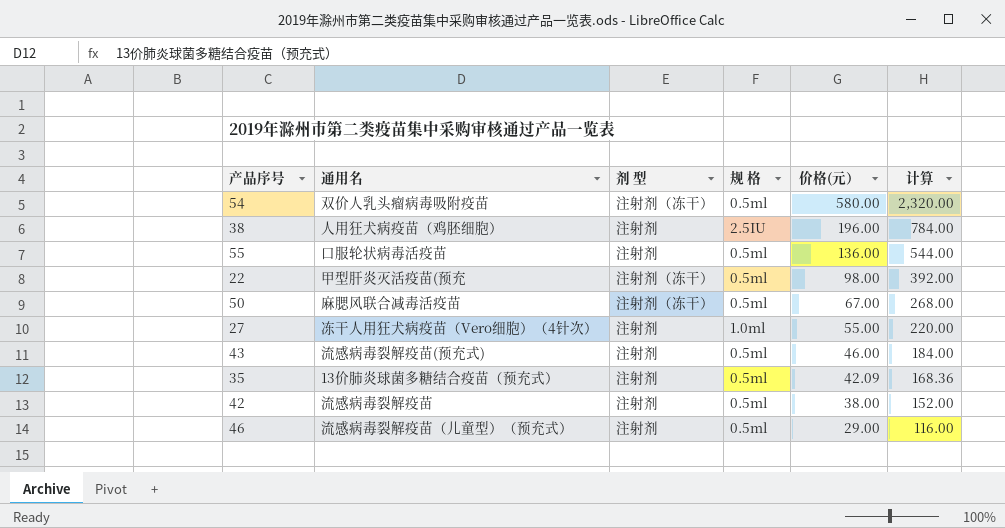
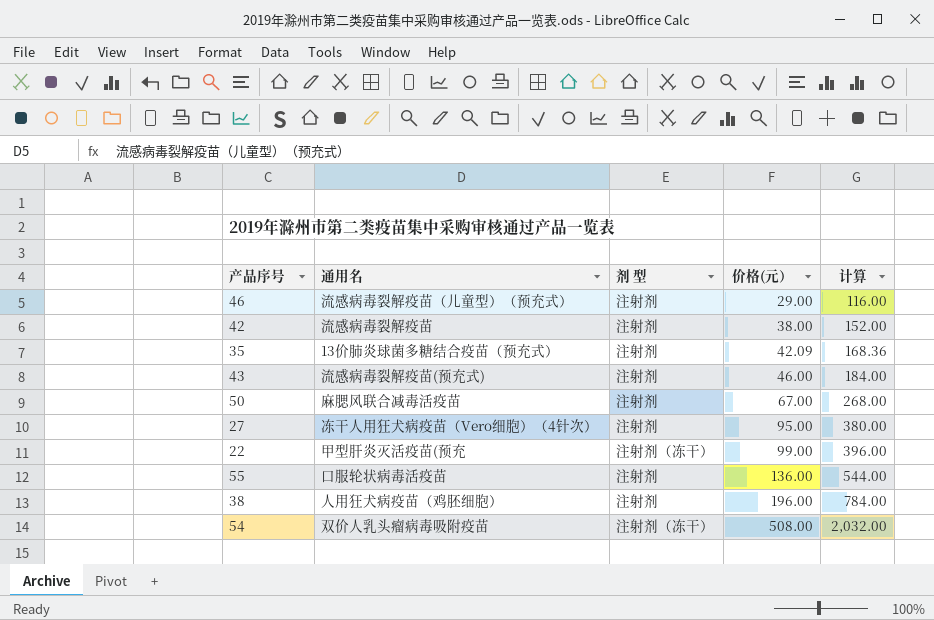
row order: 价格(元） descending -> 价格(元） ascending
column 规 格 | position: 4 -> none
50 | 剂 型: 注射剂（冻干） -> 注射剂
27 | 价格(元）: 55.00 -> 95.00
27 | 计算: 220.00 -> 380.00
22 | 价格(元）: 98.00 -> 99.00
22 | 计算: 392.00 -> 396.00
54 | 价格(元）: 580.00 -> 508.00
54 | 计算: 2,320.00 -> 2,032.00

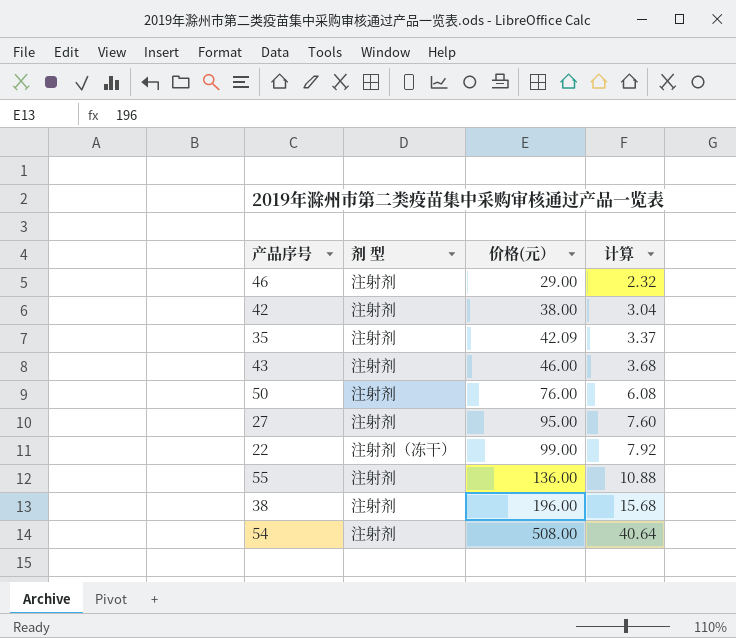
column 通用名 | position: 2 -> none
column 计算 | formula: [价格(元）] * 4 -> [价格(元）] * 0.08
50 | 价格(元）: 67.00 -> 76.00
54 | 剂 型: 注射剂（冻干） -> 注射剂

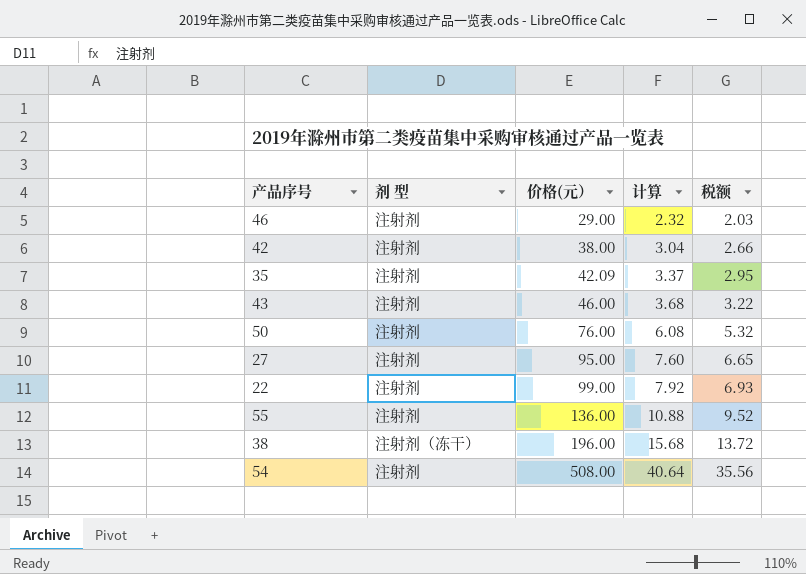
column 税额 | formula: none -> [价格(元）] * 0.07
22 | 剂 型: 注射剂（冻干） -> 注射剂
38 | 剂 型: 注射剂 -> 注射剂（冻干）

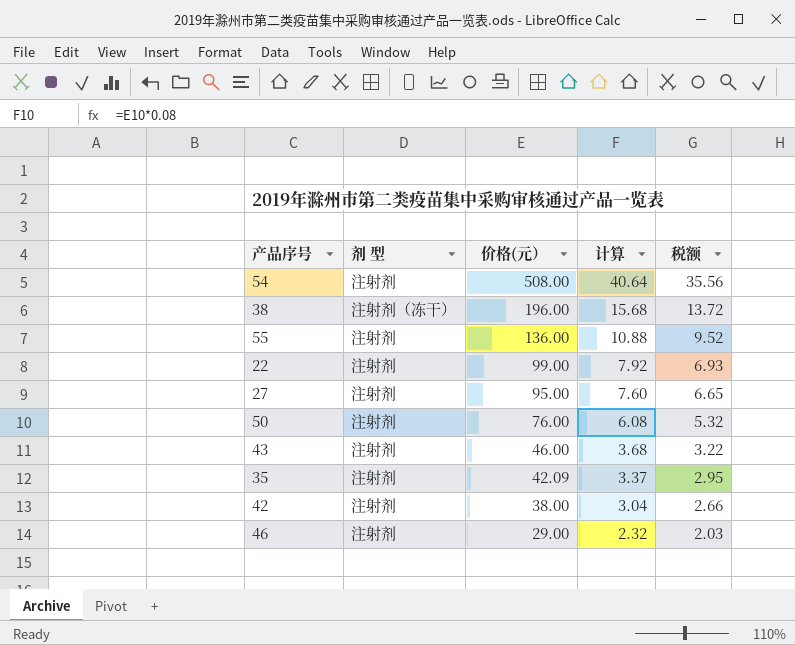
row order: 价格(元） ascending -> 价格(元） descending

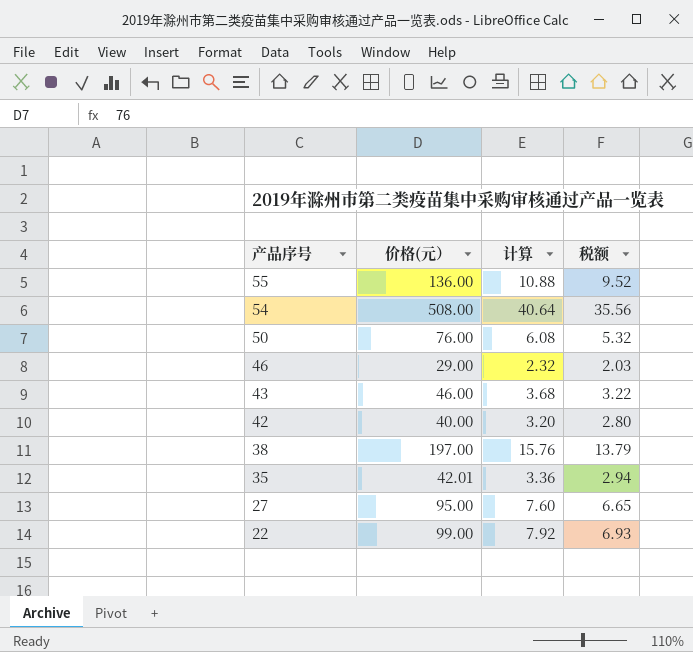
row order: 价格(元） descending -> 产品序号 descending
column 剂 型 | position: 2 -> none
42 | 价格(元）: 38.00 -> 40.00
42 | 计算: 3.04 -> 3.20
42 | 税额: 2.66 -> 2.80
38 | 价格(元）: 196.00 -> 197.00
38 | 计算: 15.68 -> 15.76
38 | 税额: 13.72 -> 13.79
35 | 价格(元）: 42.09 -> 42.01
35 | 计算: 3.37 -> 3.36
35 | 税额: 2.95 -> 2.94

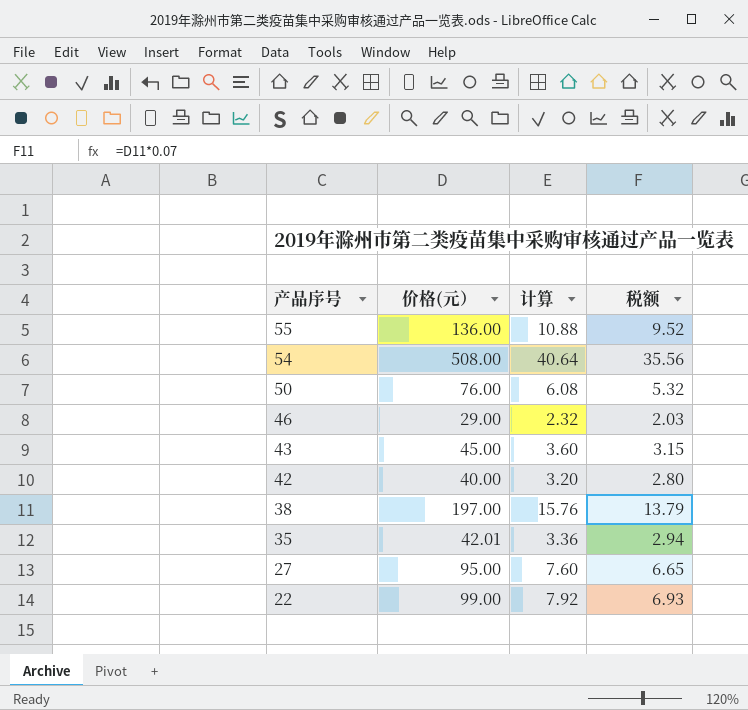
43 | 价格(元）: 46.00 -> 45.00
43 | 计算: 3.68 -> 3.60
43 | 税额: 3.22 -> 3.15

